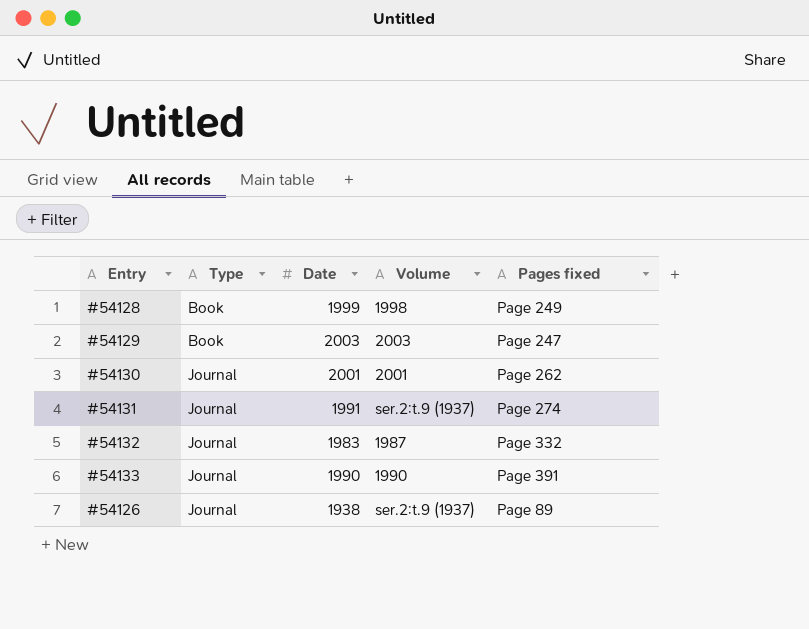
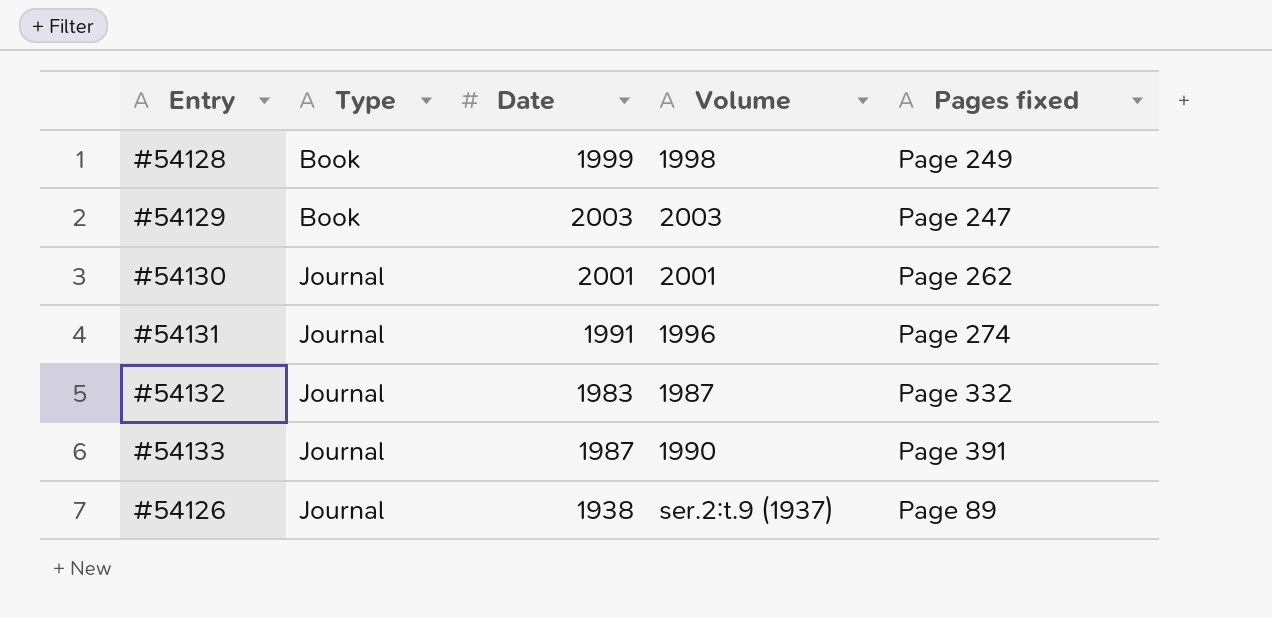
#54131 | Volume: ser.2:t.9 (1937) -> 1996
#54133 | Date: 1990 -> 1987

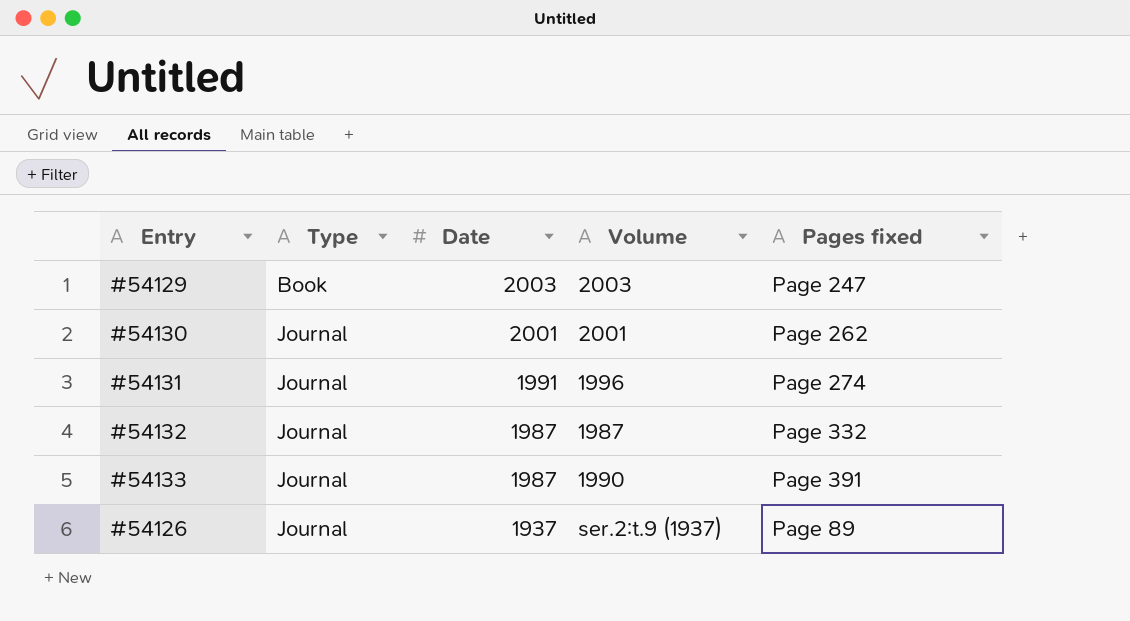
row #54128: Book | 1999 | 1998 | Page 249 -> none
#54132 | Date: 1983 -> 1987
#54126 | Date: 1938 -> 1937

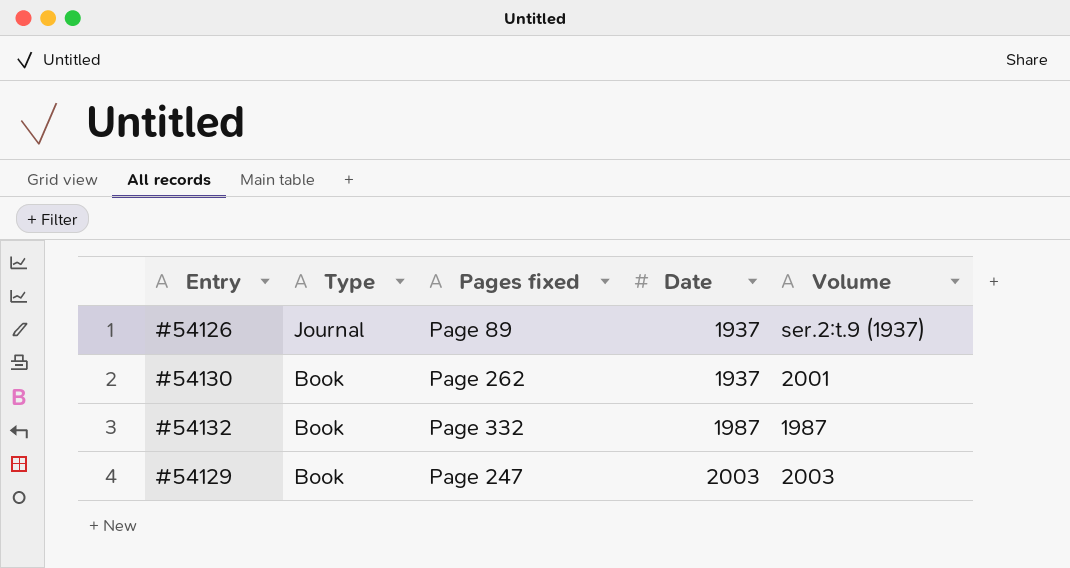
row order: Type ascending -> Type descending
column Pages fixed | position: 5 -> 3
row #54131: Journal | 1991 | 1996 | Page 274 -> none
row #54133: Journal | 1987 | 1990 | Page 391 -> none
#54130 | Type: Journal -> Book
#54130 | Date: 2001 -> 1937
#54132 | Type: Journal -> Book

